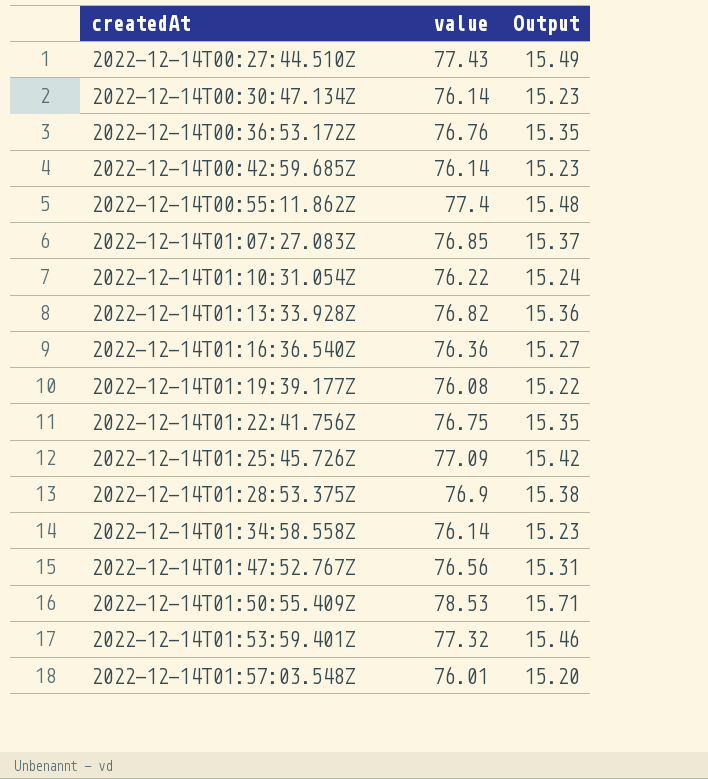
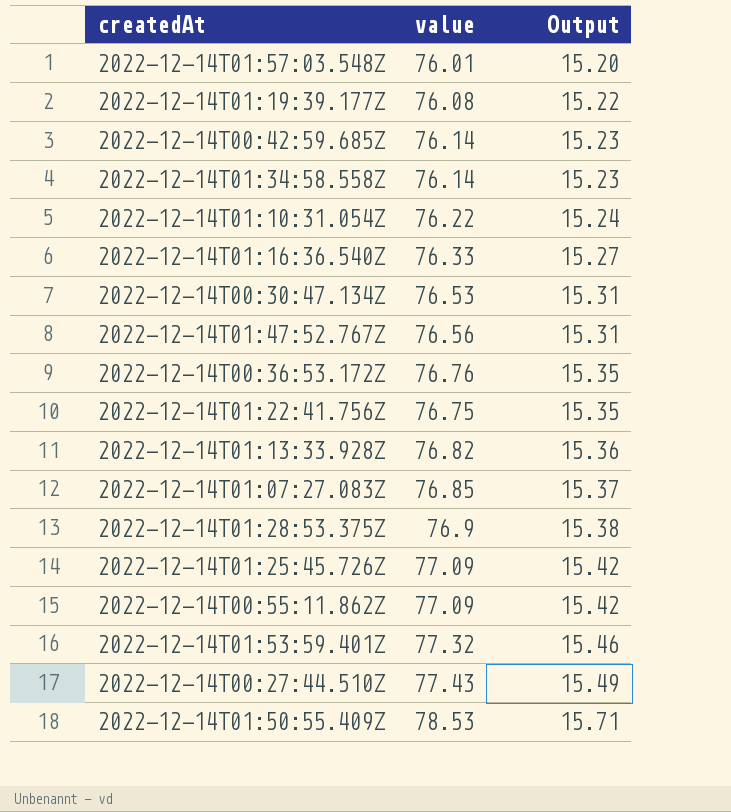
row order: createdAt ascending -> Output ascending
2022-12-14T01:16:36.540Z | value: 76.36 -> 76.33
2022-12-14T00:30:47.134Z | value: 76.14 -> 76.53
2022-12-14T00:30:47.134Z | Output: 15.23 -> 15.31
2022-12-14T00:55:11.862Z | value: 77.4 -> 77.09
2022-12-14T00:55:11.862Z | Output: 15.48 -> 15.42

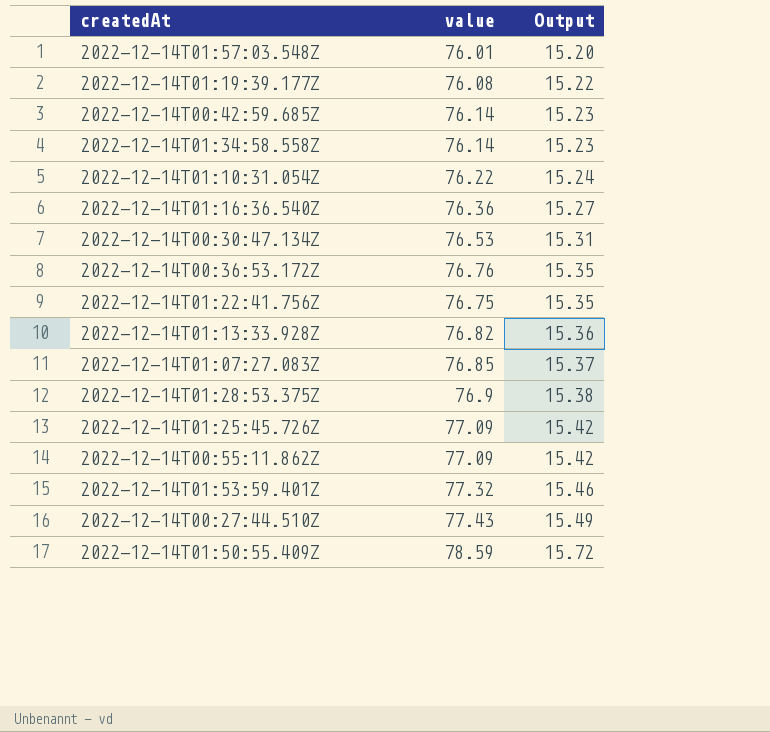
row 2022-12-14T01:47:52.767Z: 76.56 | 15.31 -> none
2022-12-14T01:16:36.540Z | value: 76.33 -> 76.36
2022-12-14T01:50:55.409Z | value: 78.53 -> 78.59
2022-12-14T01:50:55.409Z | Output: 15.71 -> 15.72

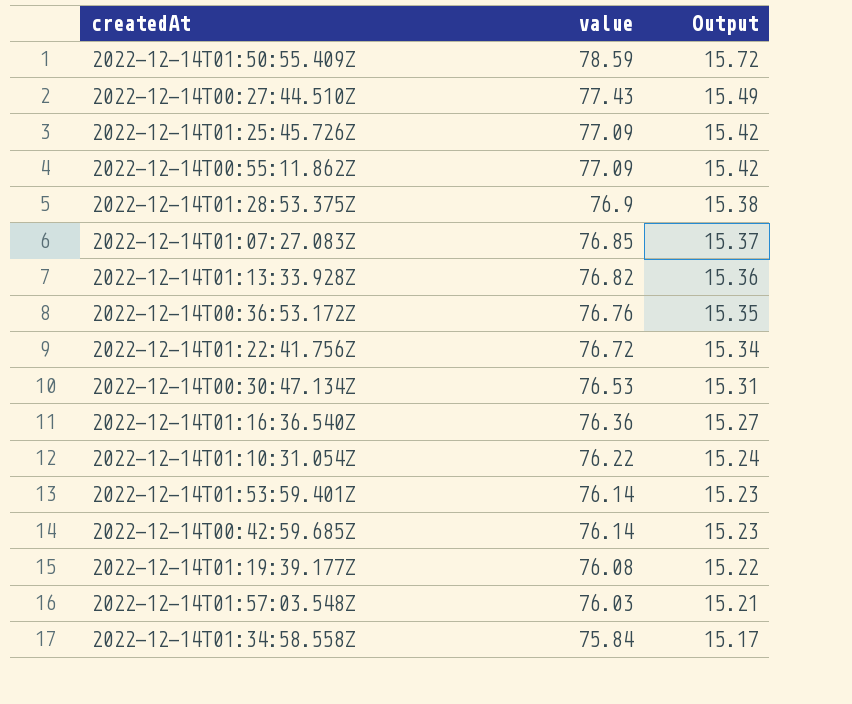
row order: Output ascending -> value descending
2022-12-14T01:22:41.756Z | value: 76.75 -> 76.72
2022-12-14T01:22:41.756Z | Output: 15.35 -> 15.34
2022-12-14T01:53:59.401Z | value: 77.32 -> 76.14
2022-12-14T01:53:59.401Z | Output: 15.46 -> 15.23
2022-12-14T01:57:03.548Z | value: 76.01 -> 76.03
2022-12-14T01:57:03.548Z | Output: 15.20 -> 15.21
2022-12-14T01:34:58.558Z | value: 76.14 -> 75.84
2022-12-14T01:34:58.558Z | Output: 15.23 -> 15.17

